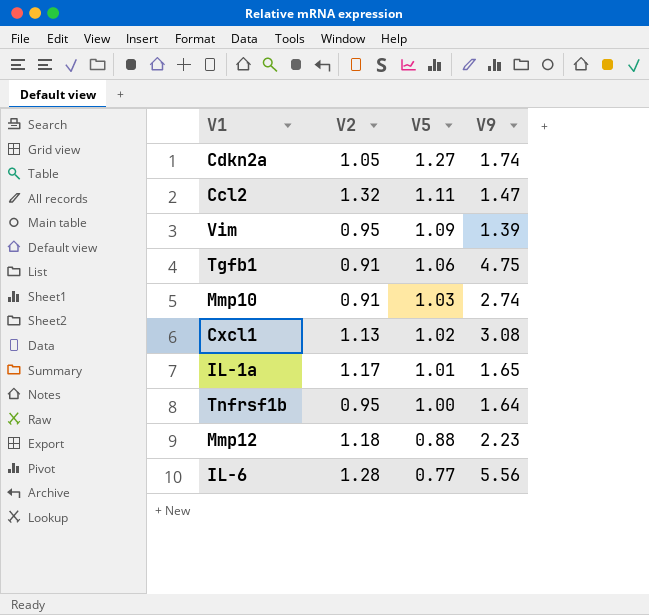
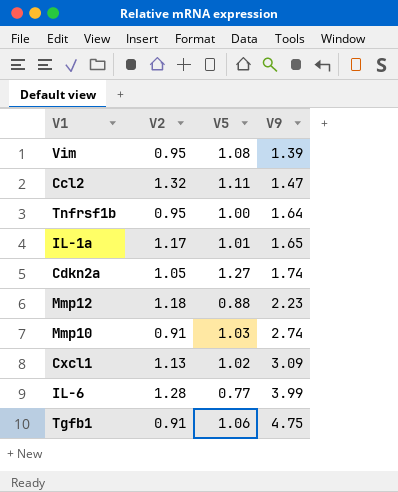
row order: V5 descending -> V9 ascending
Vim | V5: 1.09 -> 1.08
Cxcl1 | V9: 3.08 -> 3.09
IL-6 | V9: 5.56 -> 3.99

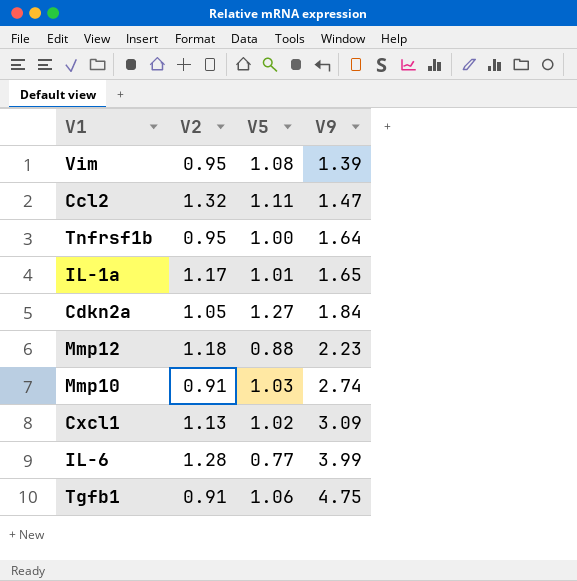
Cdkn2a | V9: 1.74 -> 1.84

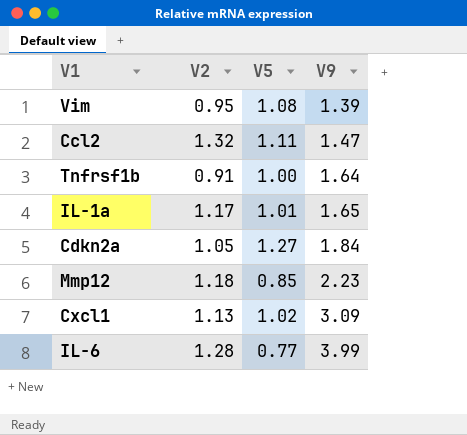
row Mmp10: 0.91 | 1.03 | 2.74 -> none
row Tgfb1: 0.91 | 1.06 | 4.75 -> none
Tnfrsf1b | V2: 0.95 -> 0.91
Mmp12 | V5: 0.88 -> 0.85

